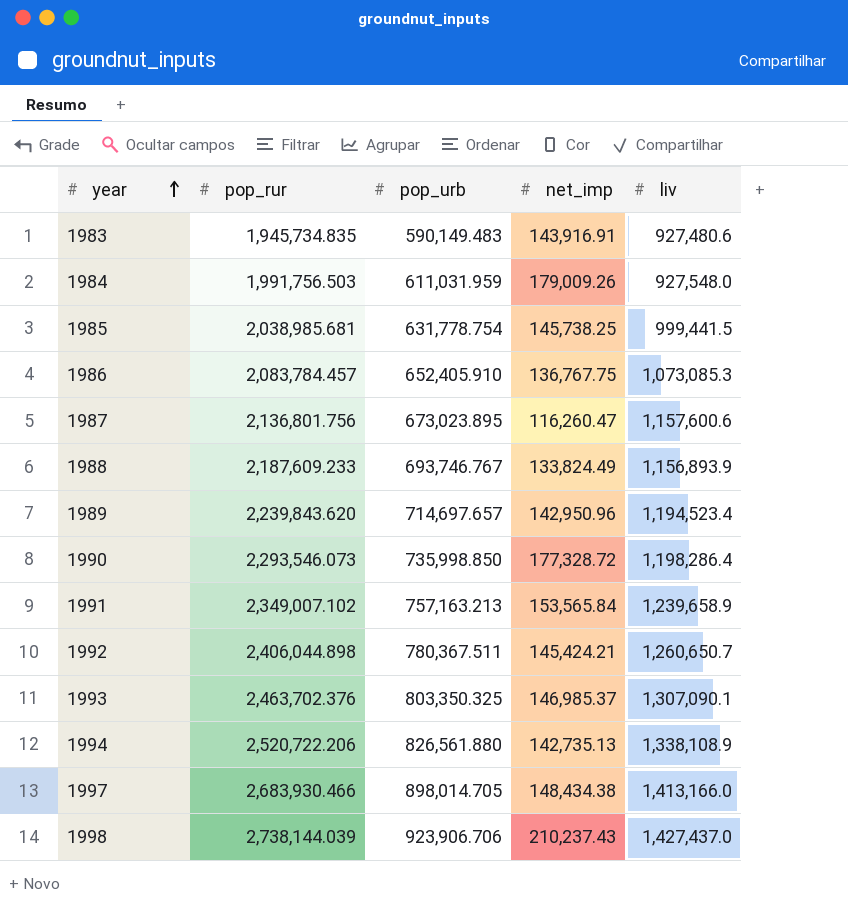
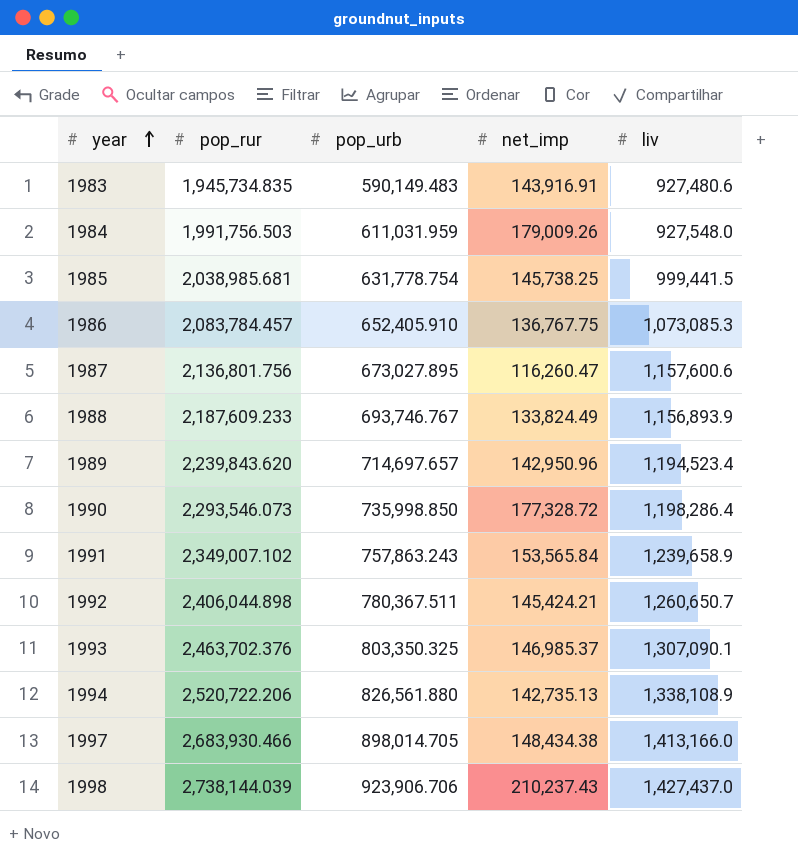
1987 | pop_urb: 673,023.895 -> 673,027.895
1991 | pop_urb: 757,163.213 -> 757,863.243

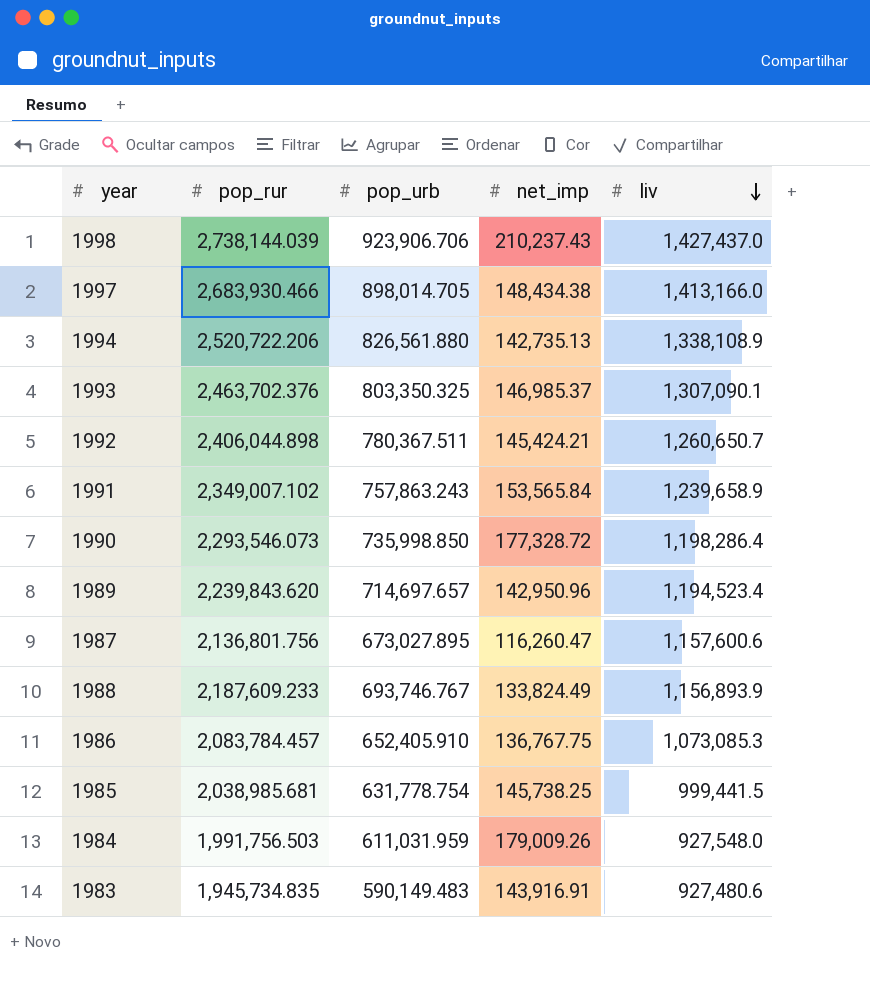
row order: year ascending -> liv descending

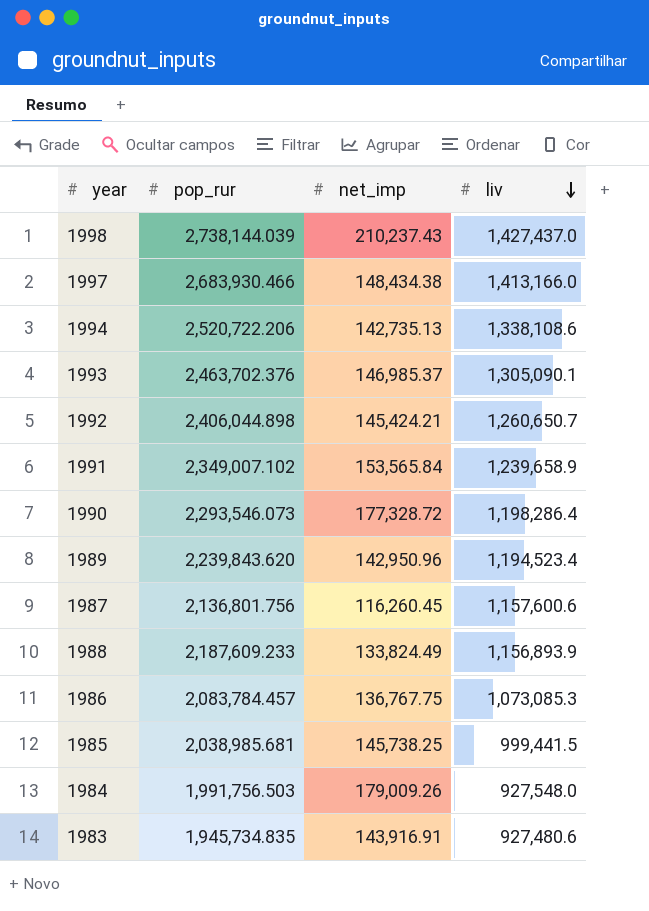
column pop_urb | position: 3 -> none
1994 | liv: 1,338,108.9 -> 1,338,108.6
1993 | liv: 1,307,090.1 -> 1,305,090.1
1987 | net_imp: 116,260.47 -> 116,260.45

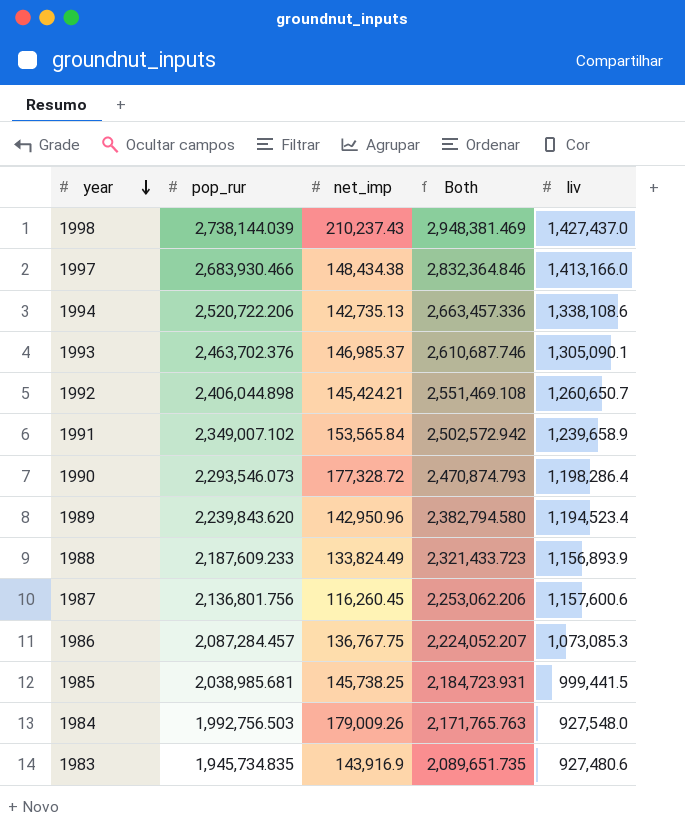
row order: liv descending -> year descending
column Both | formula: none -> [pop_rur] + [net_imp]
1986 | pop_rur: 2,083,784.457 -> 2,087,284.457
1984 | pop_rur: 1,991,756.503 -> 1,992,756.503
1983 | net_imp: 143,916.91 -> 143,916.9

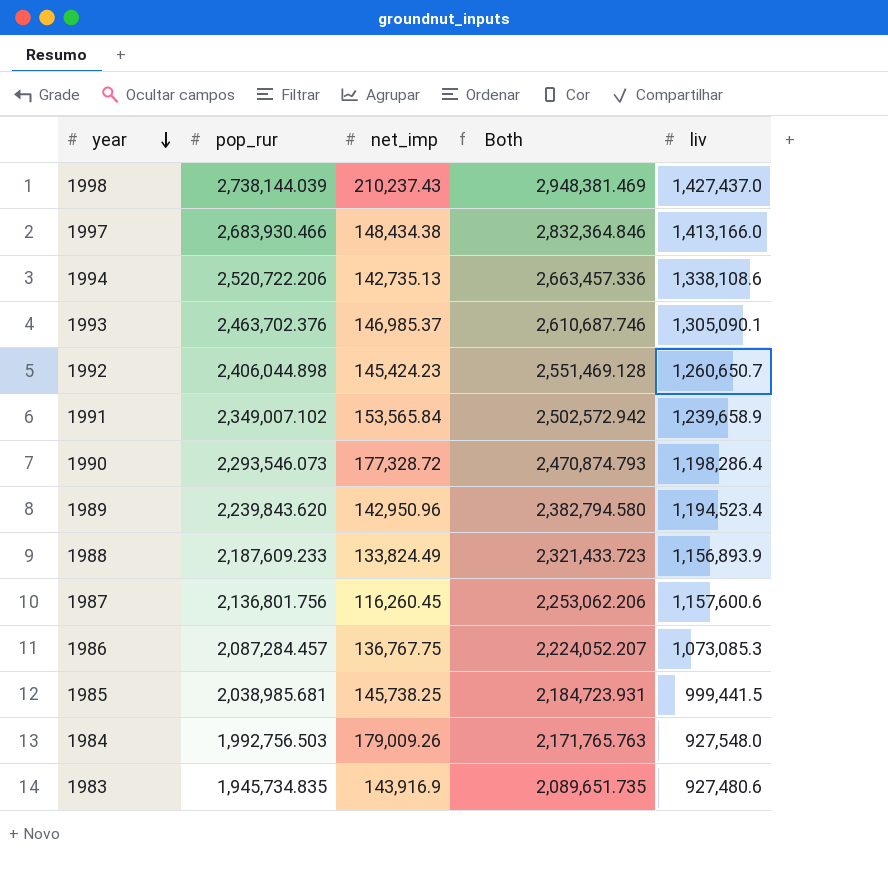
1992 | net_imp: 145,424.21 -> 145,424.23
1992 | Both: 2,551,469.108 -> 2,551,469.128

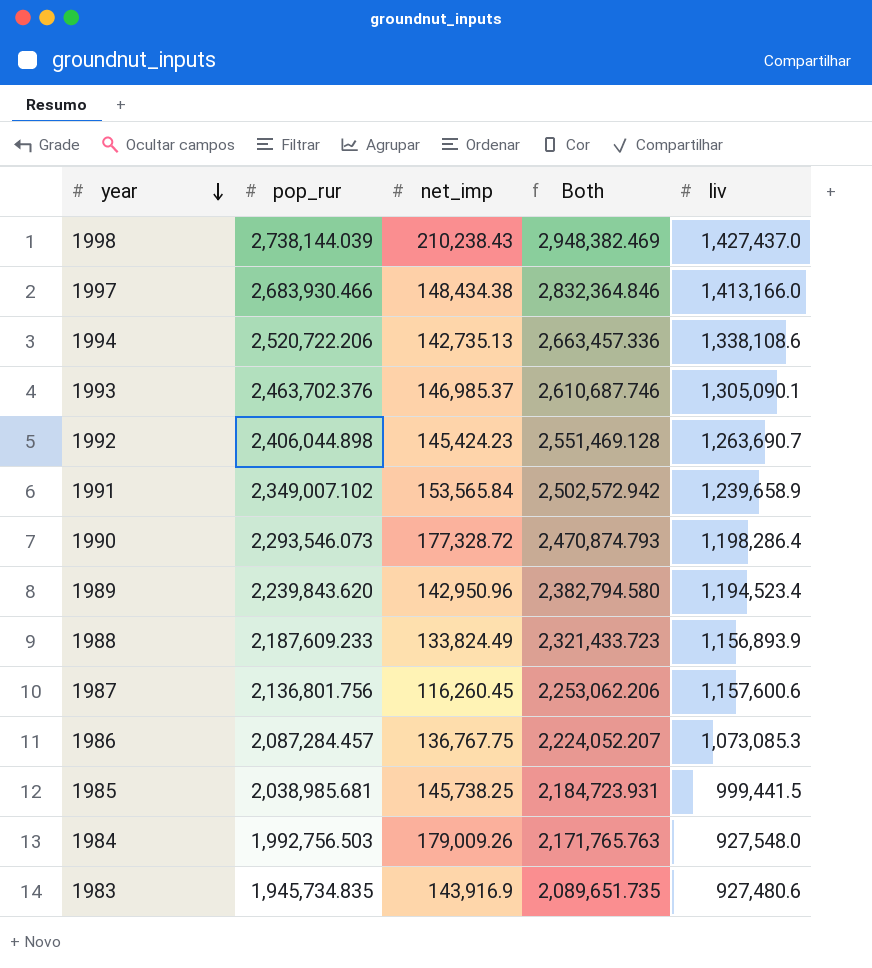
1998 | net_imp: 210,237.43 -> 210,238.43
1998 | Both: 2,948,381.469 -> 2,948,382.469
1992 | liv: 1,260,650.7 -> 1,263,690.7

